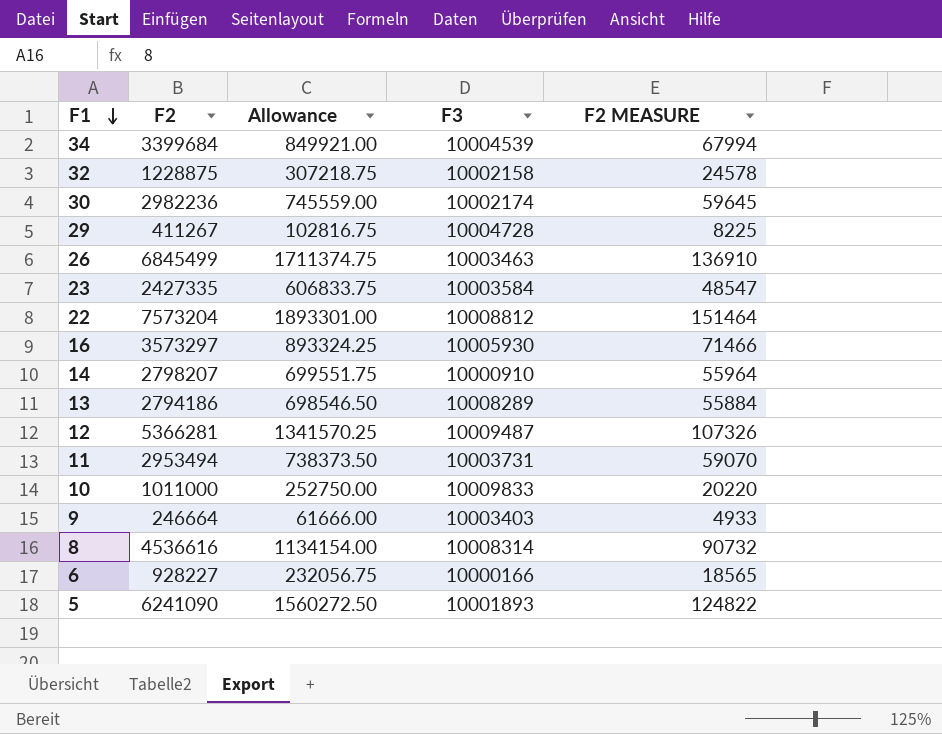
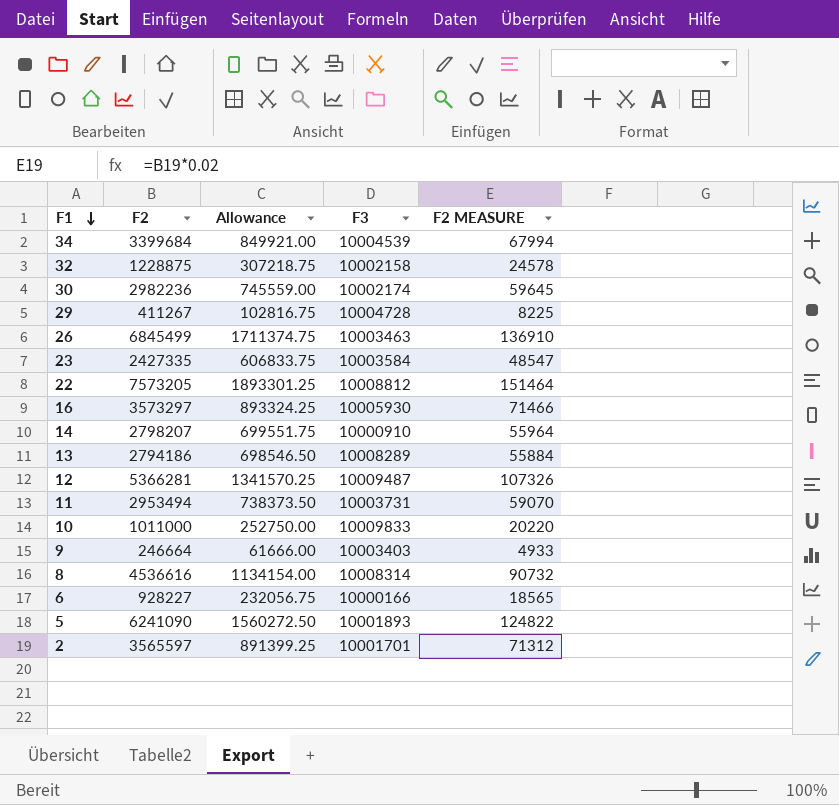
22 | F2: 7573204 -> 7573205
22 | Allowance: 1893301.00 -> 1893301.25
row 2: none -> 3565597 | 891399.25 | 10001701 | 71312

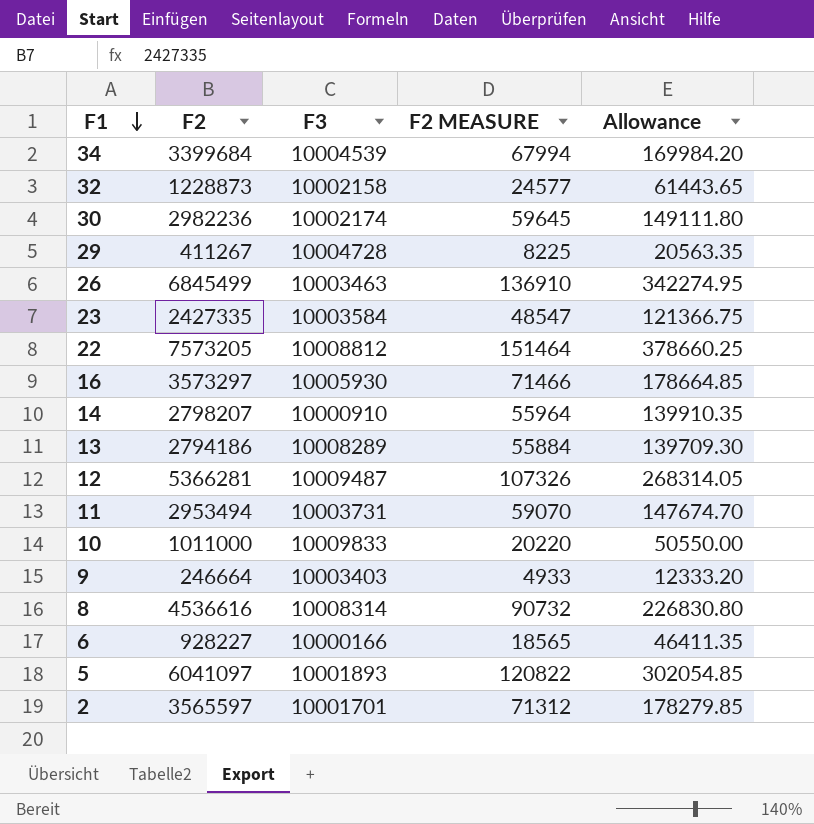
column Allowance | formula: [F2] * 0.25 -> [F2] * 0.05
column Allowance | position: 3 -> 5
32 | F2: 1228875 -> 1228873
32 | F2 MEASURE: 24578 -> 24577
5 | F2: 6241090 -> 6041097
5 | F2 MEASURE: 124822 -> 120822

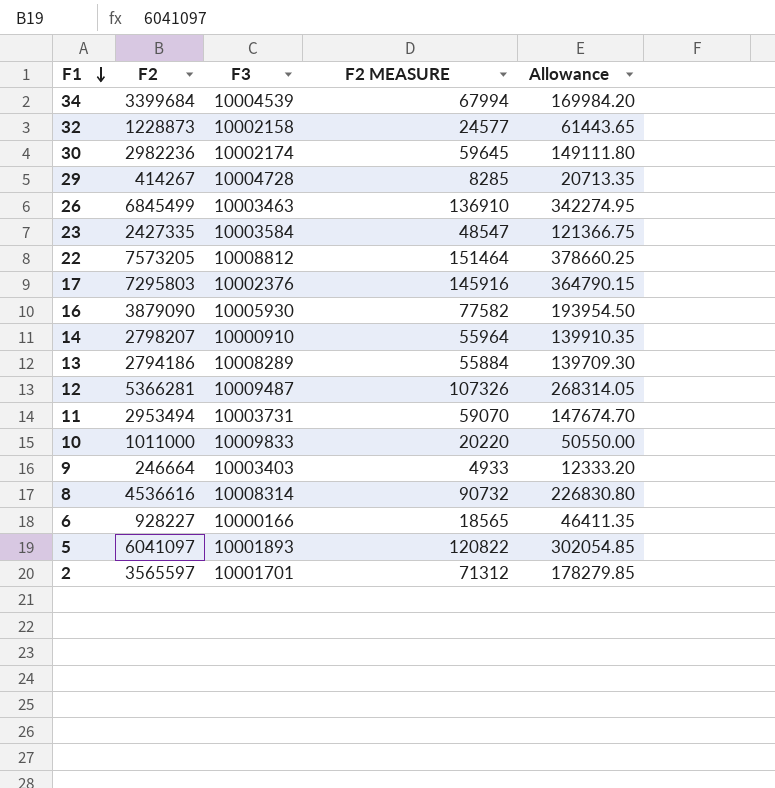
29 | F2: 411267 -> 414267
29 | F2 MEASURE: 8225 -> 8285
29 | Allowance: 20563.35 -> 20713.35
row 17: none -> 7295803 | 10002376 | 145916 | 364790.15
16 | F2: 3573297 -> 3879090
16 | F2 MEASURE: 71466 -> 77582
16 | Allowance: 178664.85 -> 193954.50

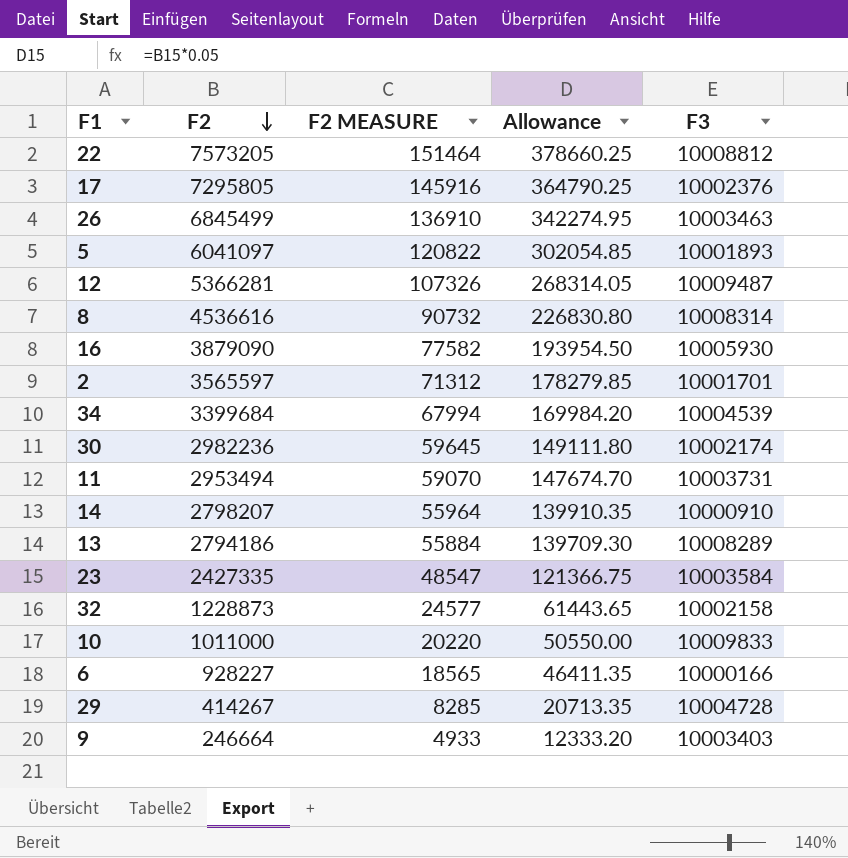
row order: F1 descending -> F2 descending
column F3 | position: 3 -> 5
17 | F2: 7295803 -> 7295805
17 | Allowance: 364790.15 -> 364790.25

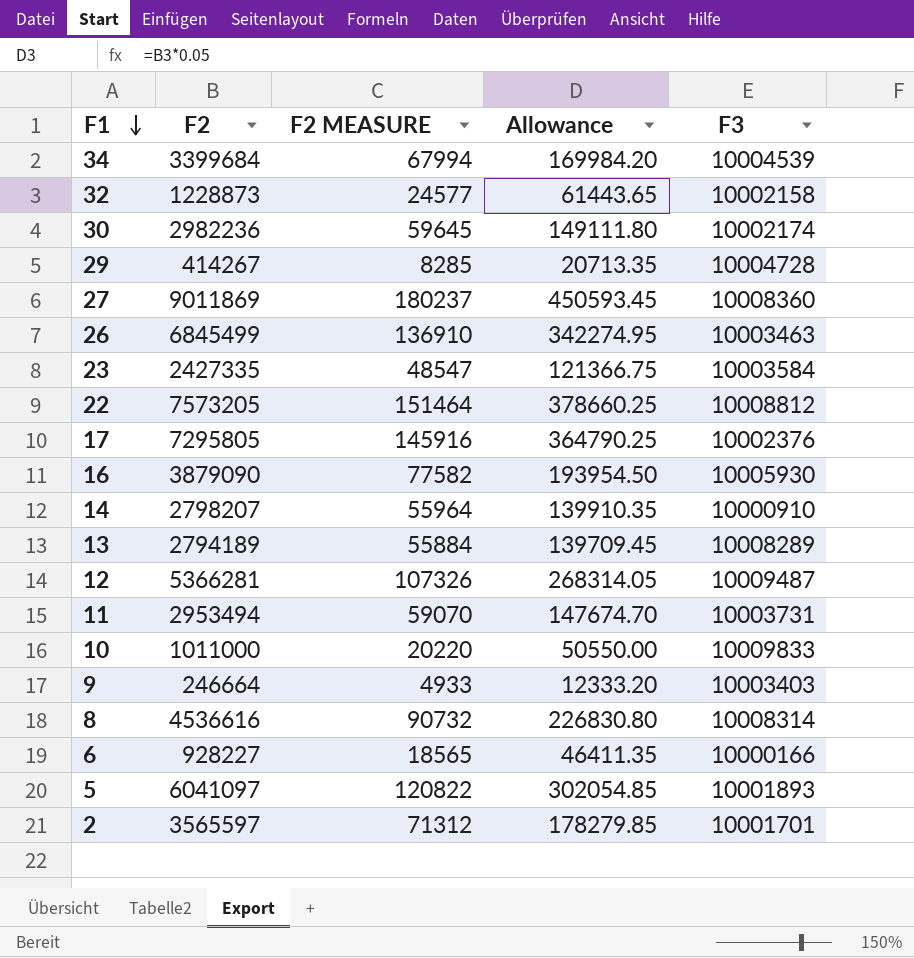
row order: F2 descending -> F1 descending
row 27: none -> 9011869 | 180237 | 450593.45 | 10008360
13 | F2: 2794186 -> 2794189
13 | Allowance: 139709.30 -> 139709.45

